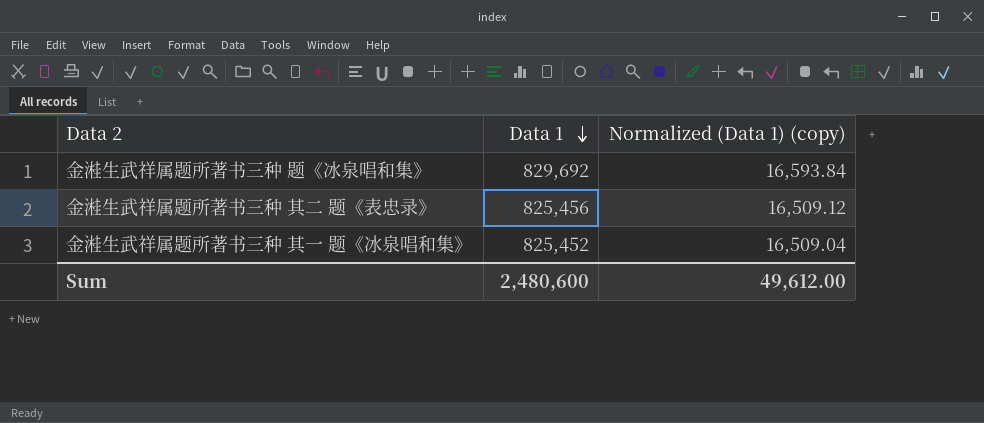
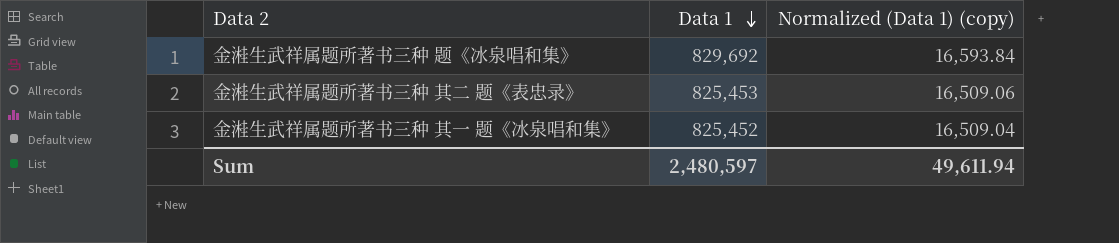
金溎生武祥属题所著书三种 其二 题《表忠录》 | Data 1: 825,456 -> 825,453
金溎生武祥属题所著书三种 其二 题《表忠录》 | Normalized (Data 1) (copy): 16,509.12 -> 16,509.06
Sum | Data 1: 2,480,600 -> 2,480,597
Sum | Normalized (Data 1) (copy): 49,612.00 -> 49,611.94

